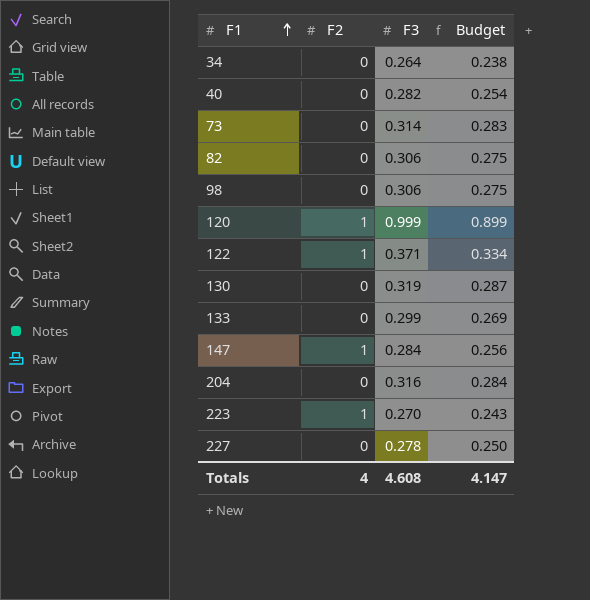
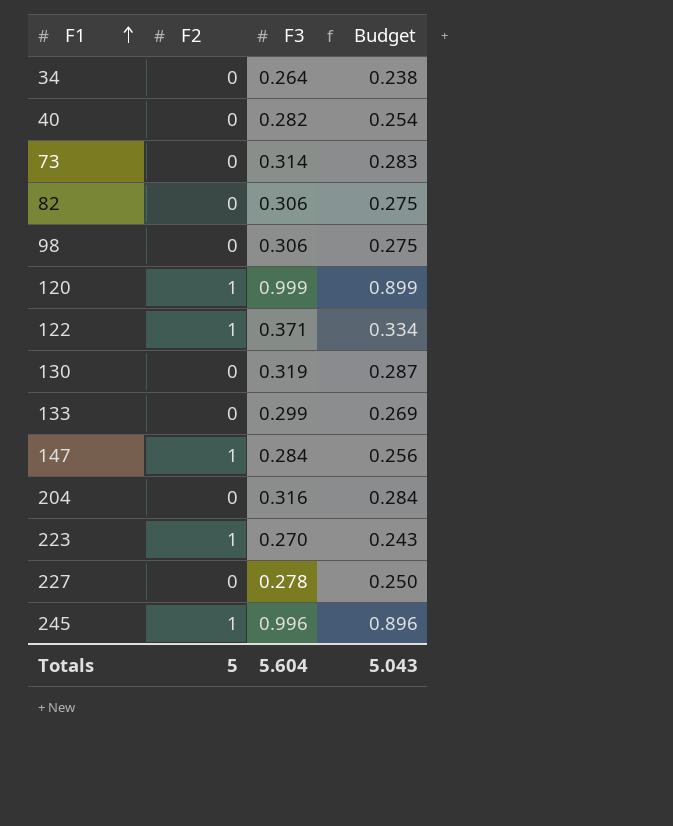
row 245: none -> 1 | 0.996 | 0.896
Totals | F2: 4 -> 5
Totals | F3: 4.608 -> 5.604
Totals | Budget: 4.147 -> 5.043

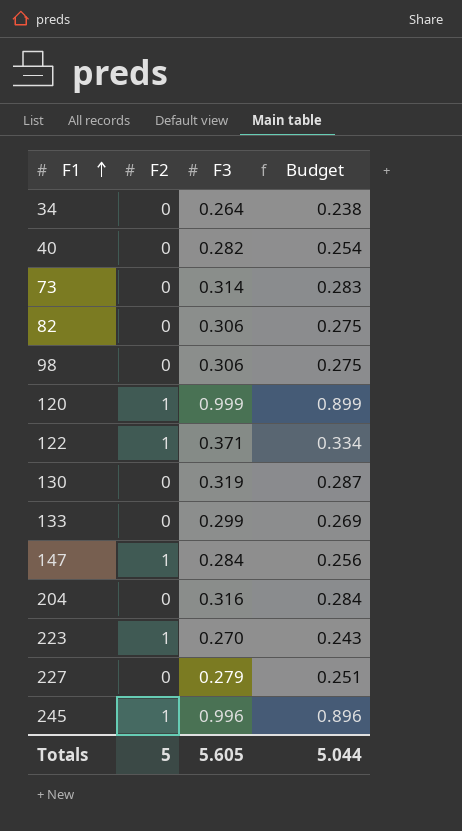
227 | F3: 0.278 -> 0.279
227 | Budget: 0.250 -> 0.251
Totals | F3: 5.604 -> 5.605
Totals | Budget: 5.043 -> 5.044

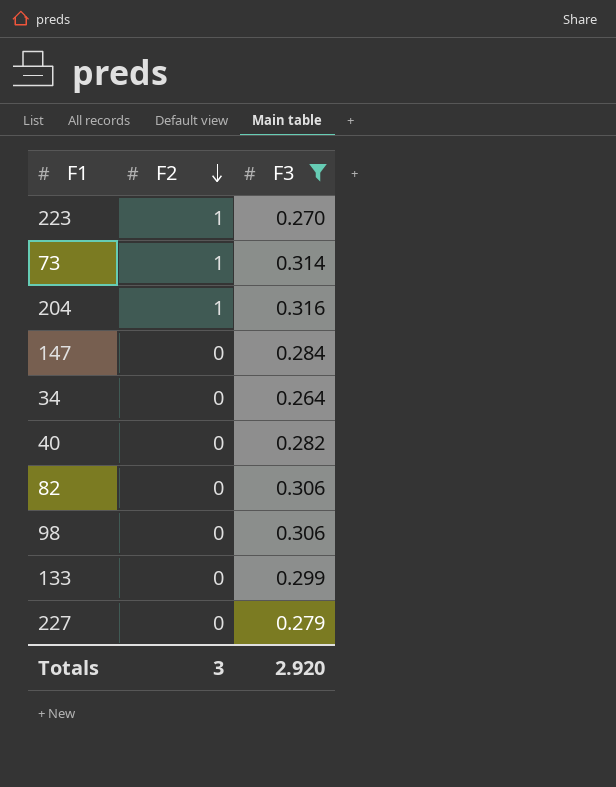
filter: none -> F3 <= 0.316
row order: F1 ascending -> F2 descending
column Budget | formula: [F3] * 0.9 -> none
73 | F2: 0 -> 1
204 | F2: 0 -> 1
147 | F2: 1 -> 0
Totals | F2: 5 -> 3
Totals | F3: 5.605 -> 2.920

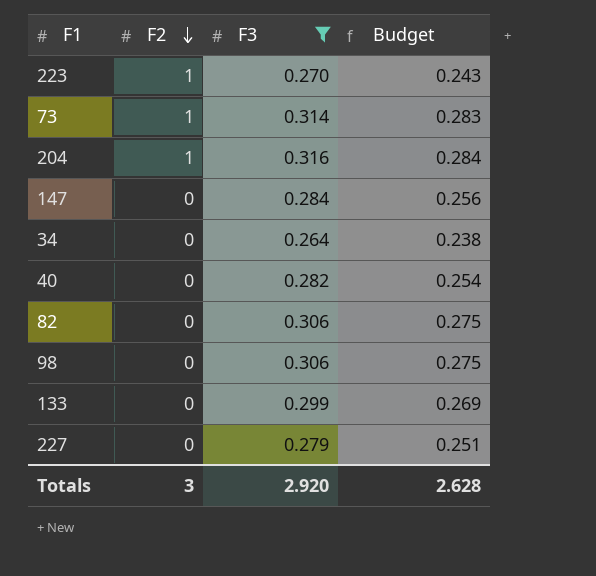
column Budget | formula: none -> [F3] * 0.9

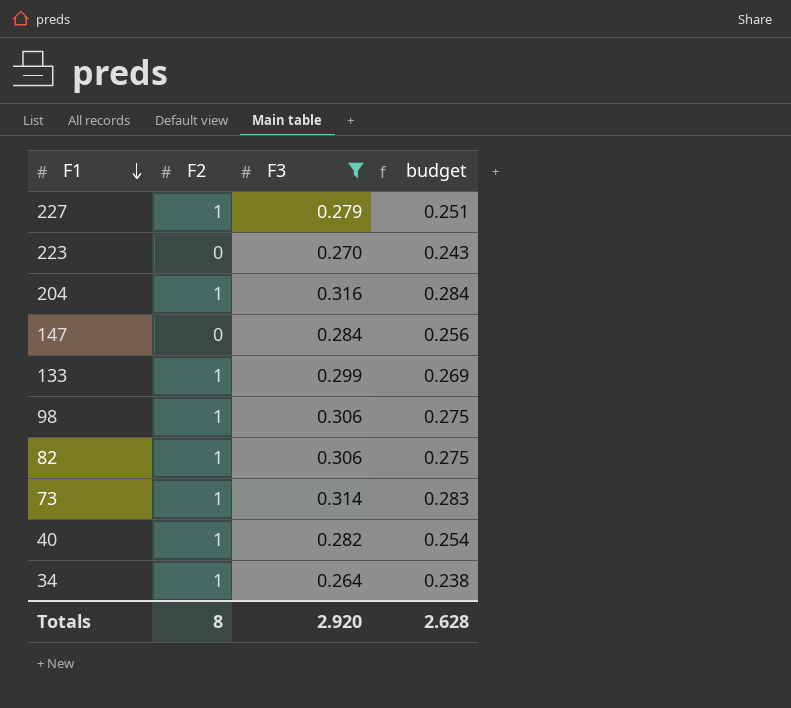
row order: F2 descending -> F1 descending
column name: Budget -> budget
227 | F2: 0 -> 1
223 | F2: 1 -> 0
133 | F2: 0 -> 1
98 | F2: 0 -> 1
82 | F2: 0 -> 1
40 | F2: 0 -> 1
34 | F2: 0 -> 1
Totals | F2: 3 -> 8

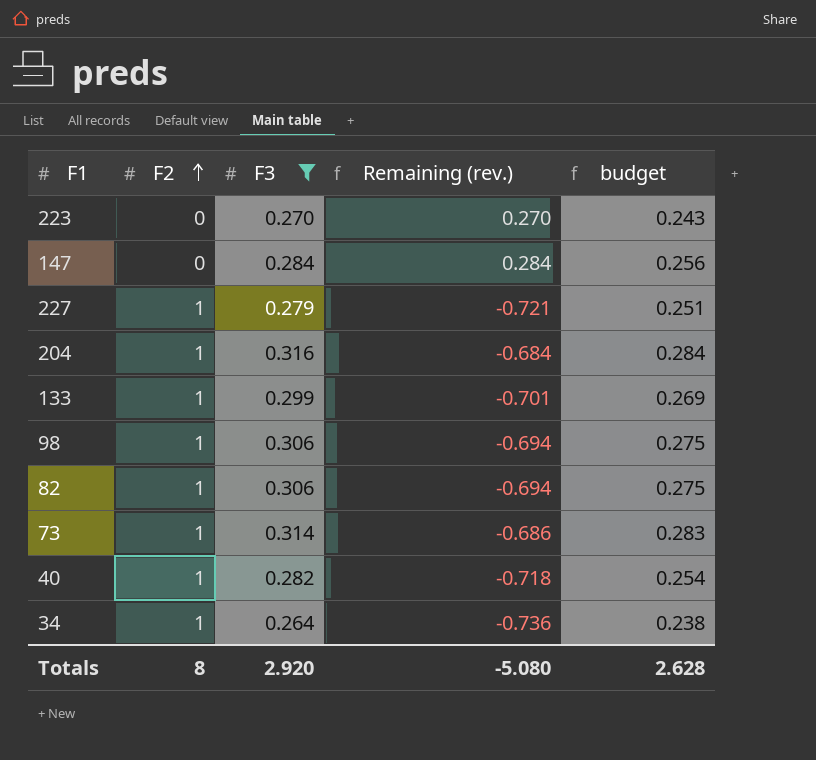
row order: F1 descending -> F2 ascending
column Remaining (rev.) | formula: none -> [F3] - [F2]

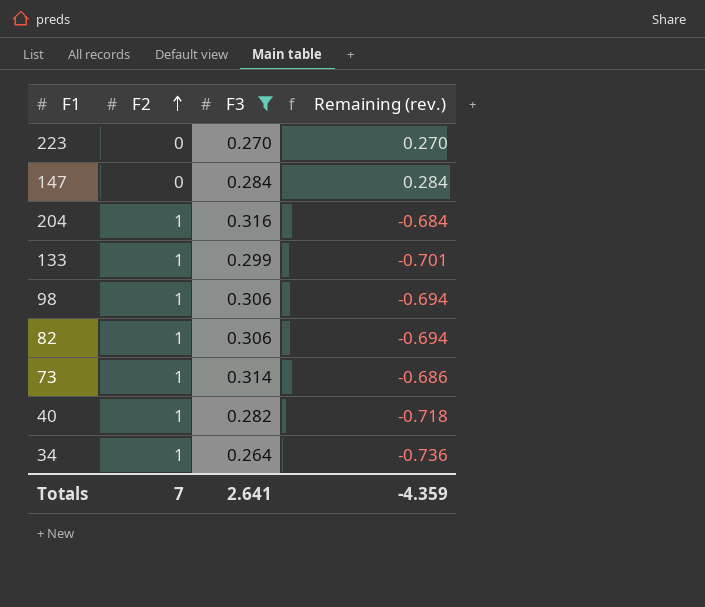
column budget | formula: [F3] * 0.9 -> none
row 227: 1 | 0.279 | -0.721 | 0.251 -> none
Totals | F2: 8 -> 7
Totals | F3: 2.920 -> 2.641
Totals | Remaining (rev.): -5.080 -> -4.359

